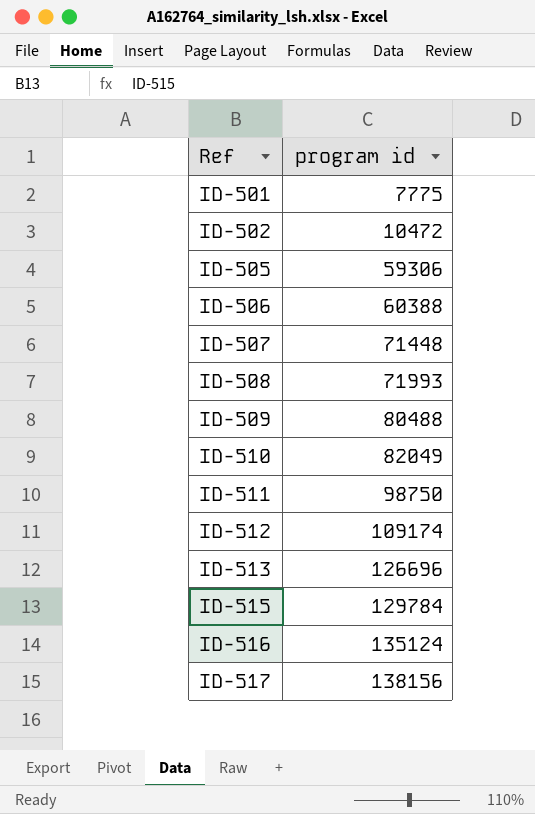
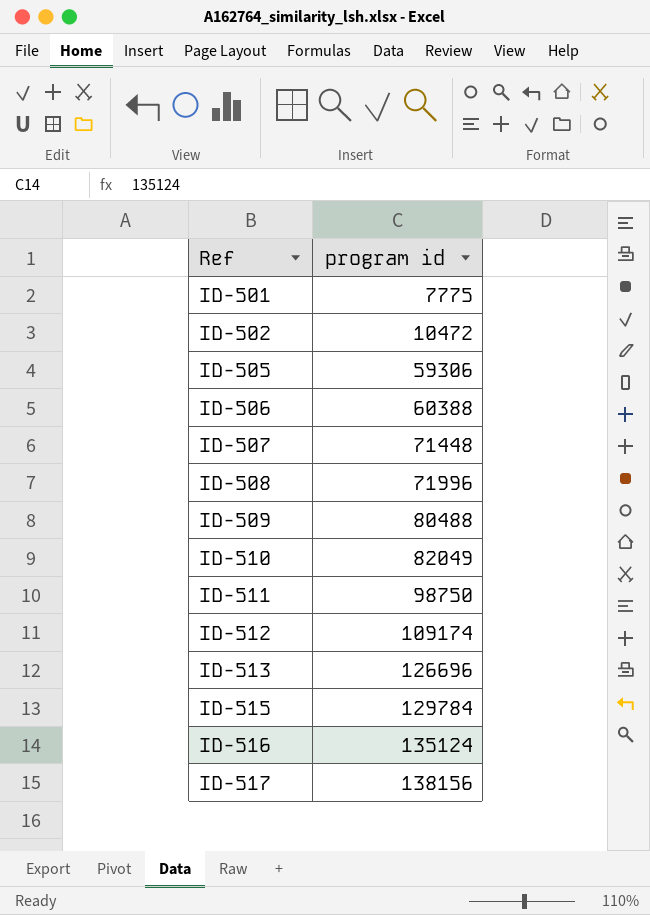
ID-508 | program id: 71993 -> 71996

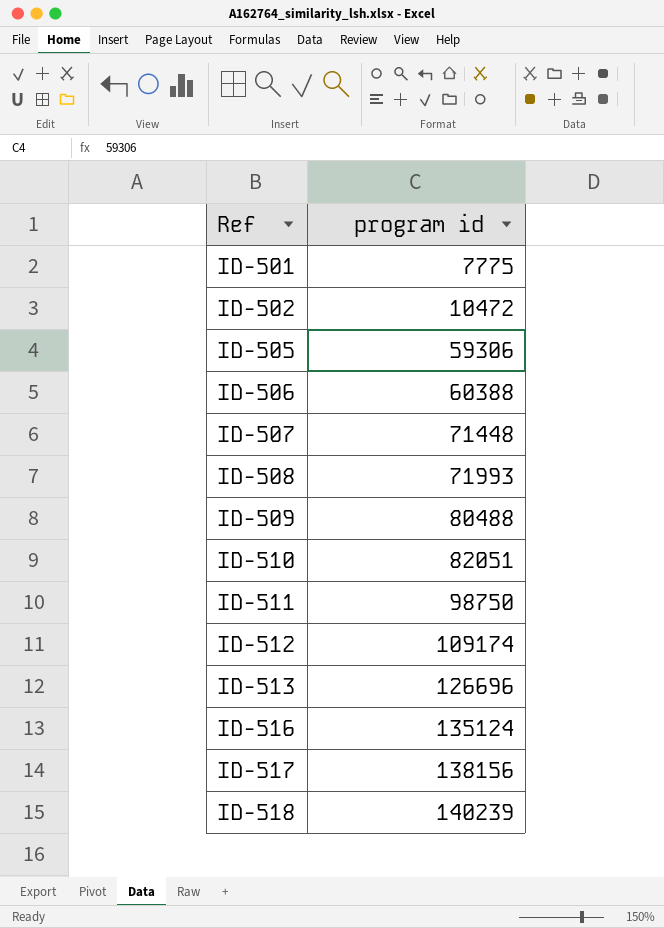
row ID-515: 129784 -> none
ID-508 | program id: 71996 -> 71993
ID-510 | program id: 82049 -> 82051
row ID-518: none -> 140239

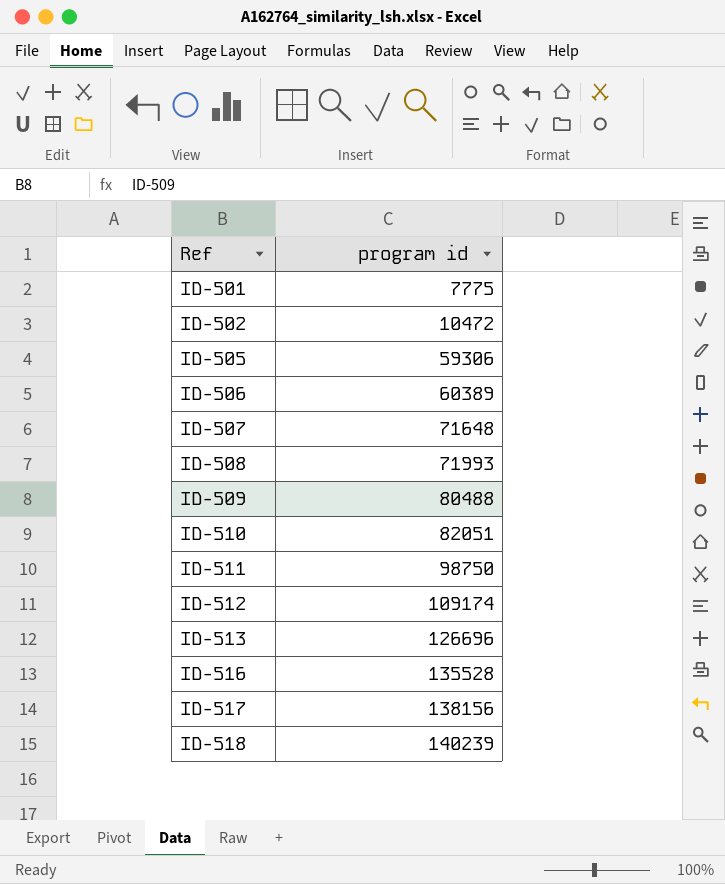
ID-506 | program id: 60388 -> 60389
ID-507 | program id: 71448 -> 71648
ID-516 | program id: 135124 -> 135528

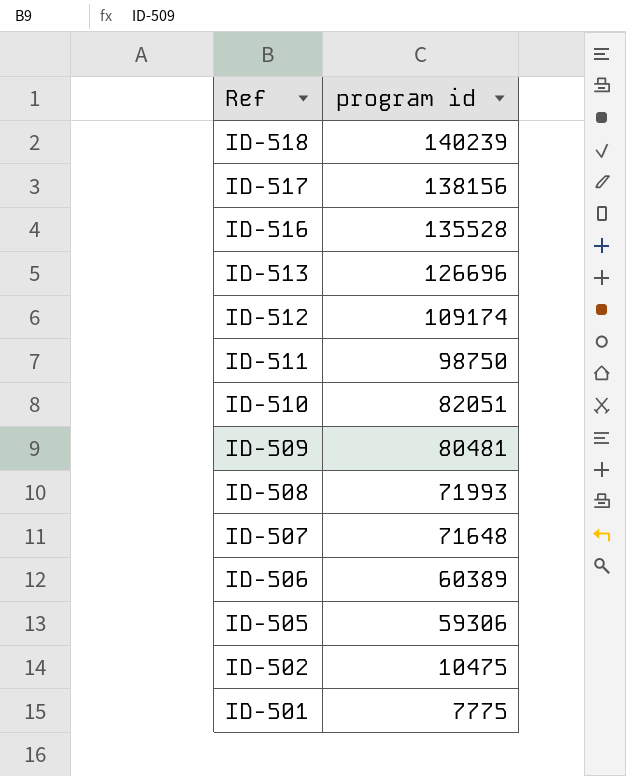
row order: Ref ascending -> Ref descending
ID-509 | program id: 80488 -> 80481
ID-502 | program id: 10472 -> 10475

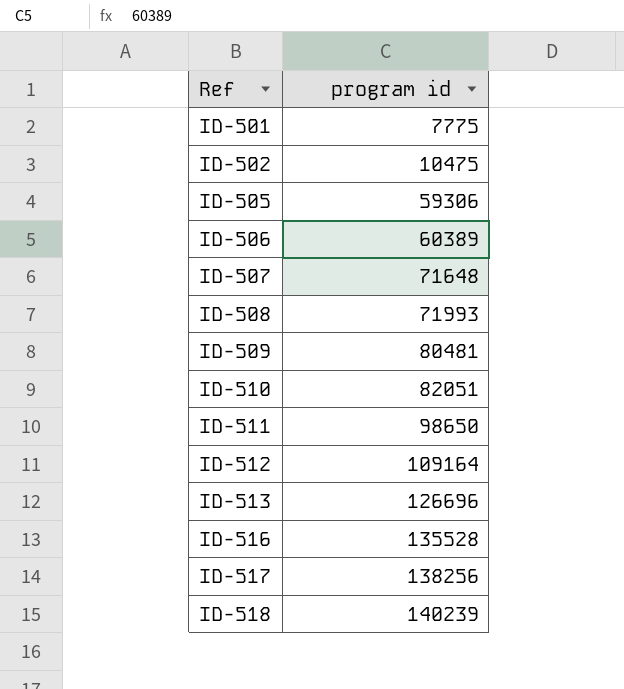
row order: Ref descending -> Ref ascending
ID-511 | program id: 98750 -> 98650
ID-512 | program id: 109174 -> 109164
ID-517 | program id: 138156 -> 138256

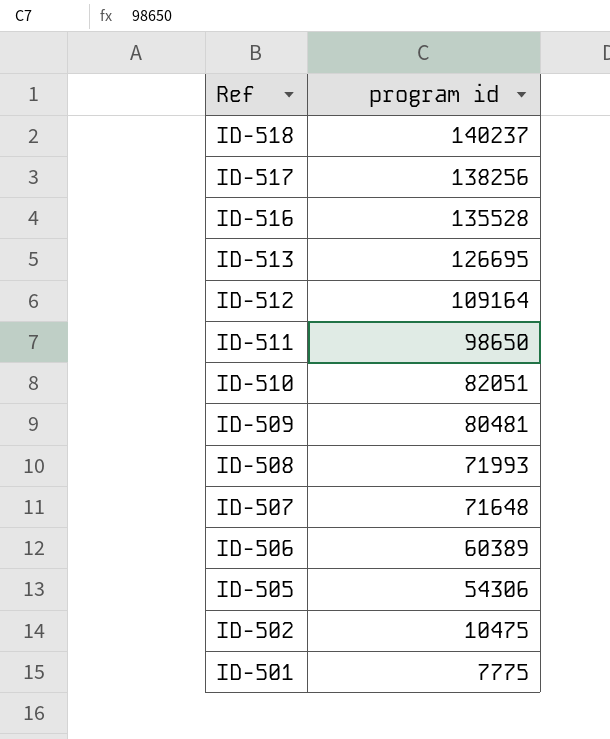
row order: Ref ascending -> Ref descending
ID-518 | program id: 140239 -> 140237
ID-513 | program id: 126696 -> 126695
ID-505 | program id: 59306 -> 54306

